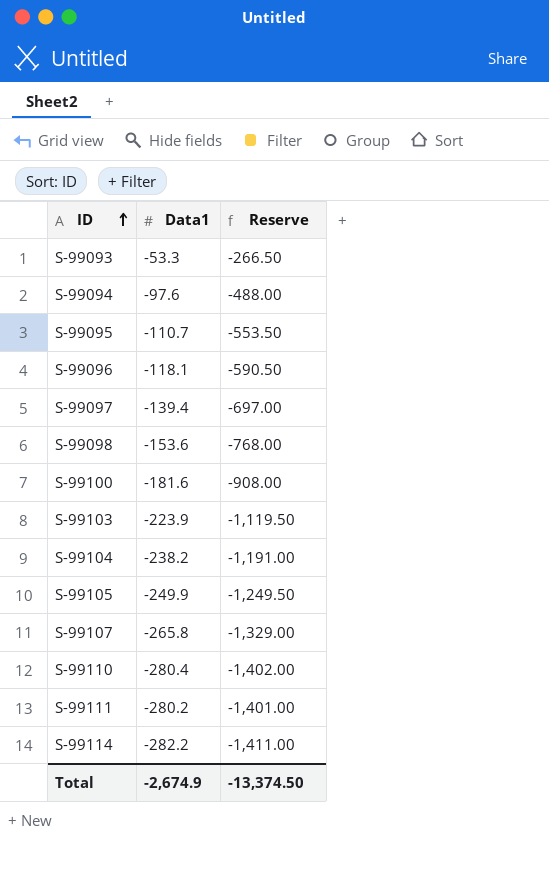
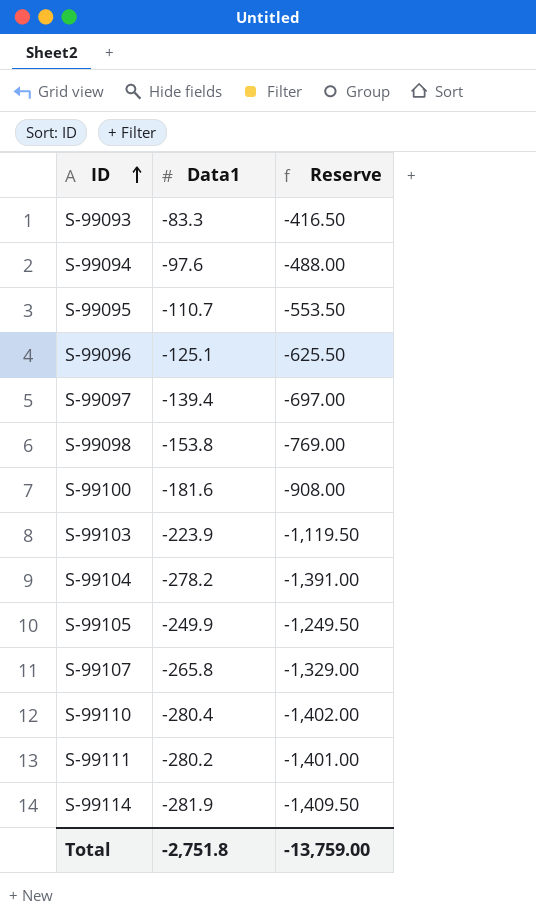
S-99093 | Data1: -53.3 -> -83.3
S-99093 | Reserve: -266.50 -> -416.50
S-99096 | Data1: -118.1 -> -125.1
S-99096 | Reserve: -590.50 -> -625.50
S-99098 | Data1: -153.6 -> -153.8
S-99098 | Reserve: -768.00 -> -769.00
S-99104 | Data1: -238.2 -> -278.2
S-99104 | Reserve: -1,191.00 -> -1,391.00
S-99114 | Data1: -282.2 -> -281.9
S-99114 | Reserve: -1,411.00 -> -1,409.50
Total | Data1: -2,674.9 -> -2,751.8
Total | Reserve: -13,374.50 -> -13,759.00

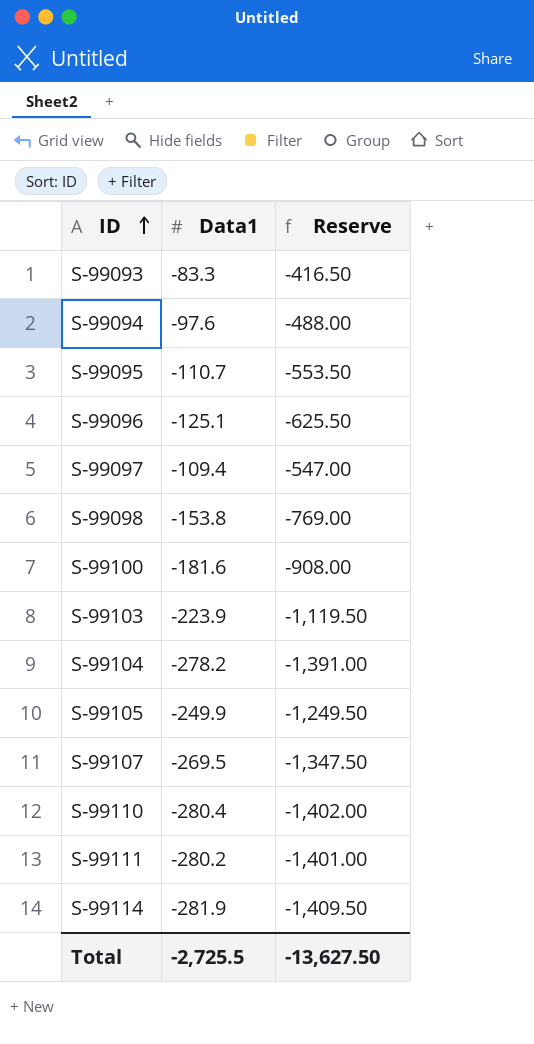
S-99097 | Data1: -139.4 -> -109.4
S-99097 | Reserve: -697.00 -> -547.00
S-99107 | Data1: -265.8 -> -269.5
S-99107 | Reserve: -1,329.00 -> -1,347.50
Total | Data1: -2,751.8 -> -2,725.5
Total | Reserve: -13,759.00 -> -13,627.50

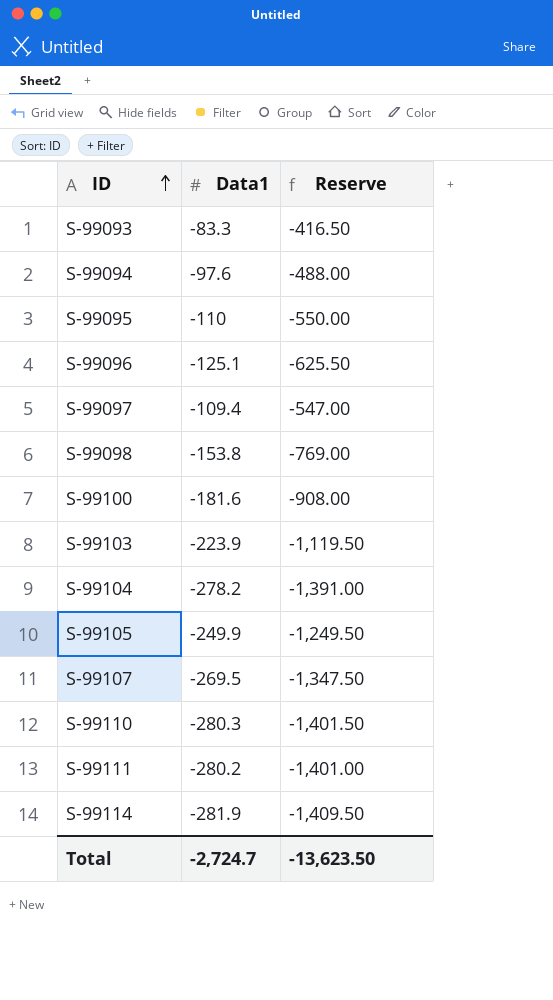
S-99095 | Data1: -110.7 -> -110
S-99095 | Reserve: -553.50 -> -550.00
S-99110 | Data1: -280.4 -> -280.3
S-99110 | Reserve: -1,402.00 -> -1,401.50
Total | Data1: -2,725.5 -> -2,724.7
Total | Reserve: -13,627.50 -> -13,623.50

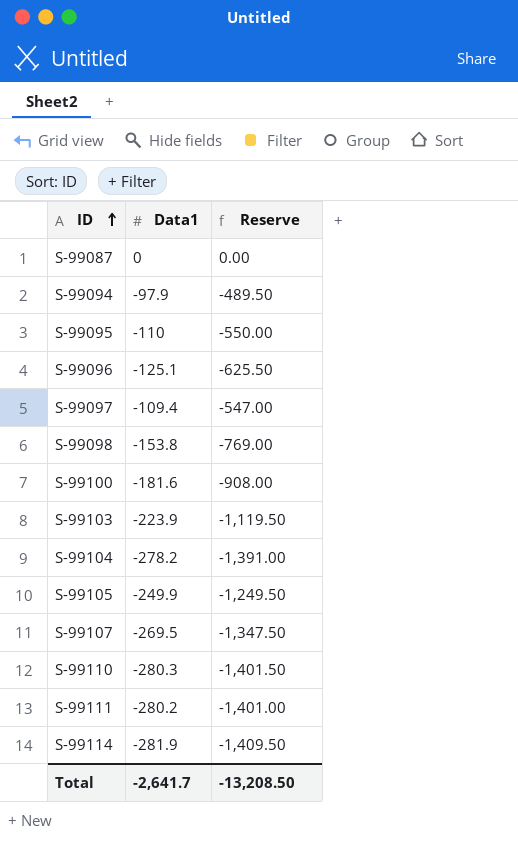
row S-99093: -83.3 | -416.50 -> none
row S-99087: none -> 0 | 0.00
S-99094 | Data1: -97.6 -> -97.9
S-99094 | Reserve: -488.00 -> -489.50
Total | Data1: -2,724.7 -> -2,641.7
Total | Reserve: -13,623.50 -> -13,208.50

